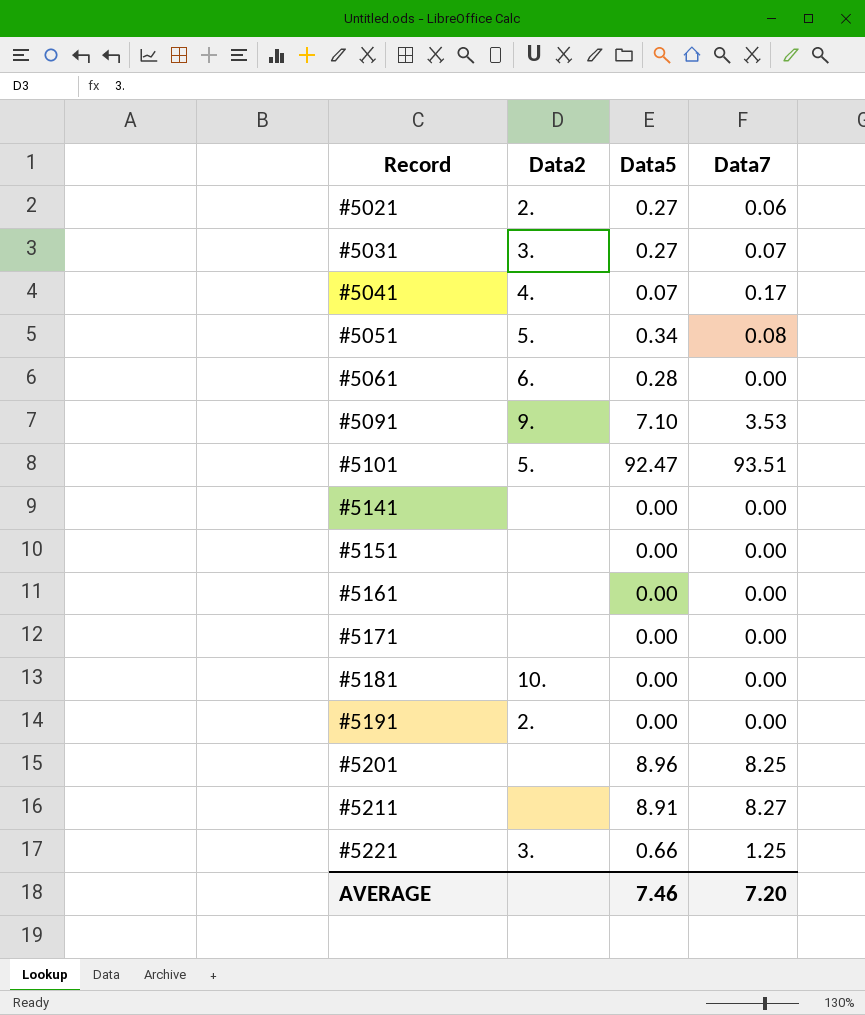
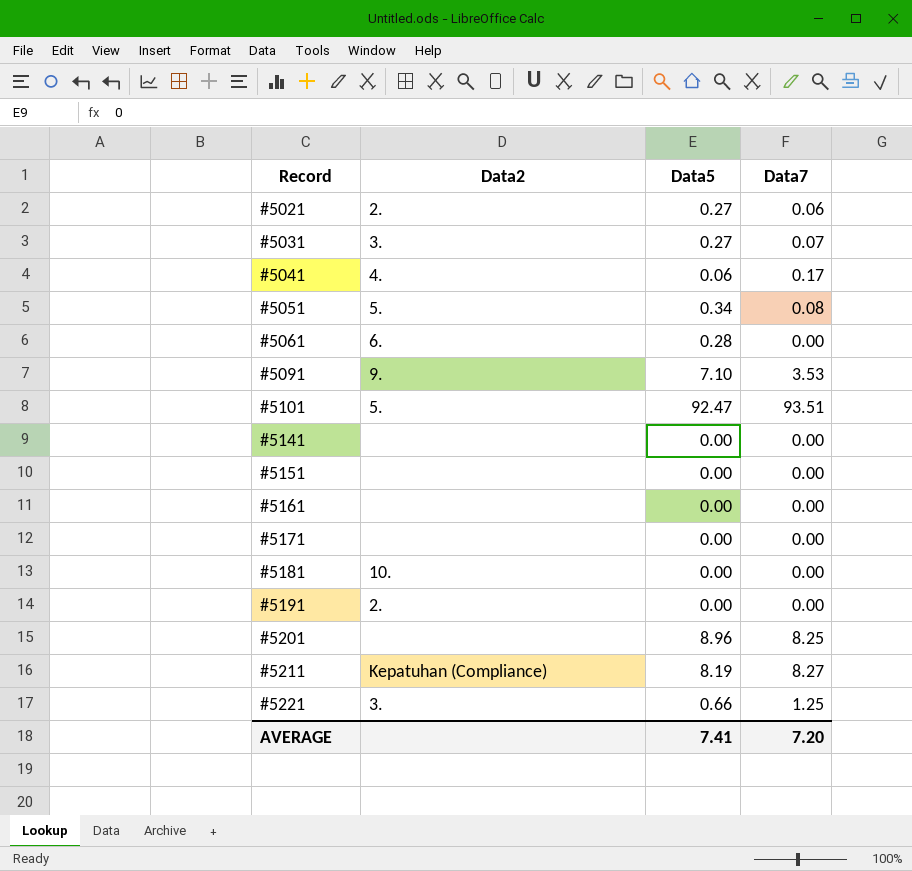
#5041 | Data5: 0.07 -> 0.06
#5211 | Data2: none -> Kepatuhan (Compliance)
#5211 | Data5: 8.91 -> 8.19
AVERAGE | Data5: 7.46 -> 7.41

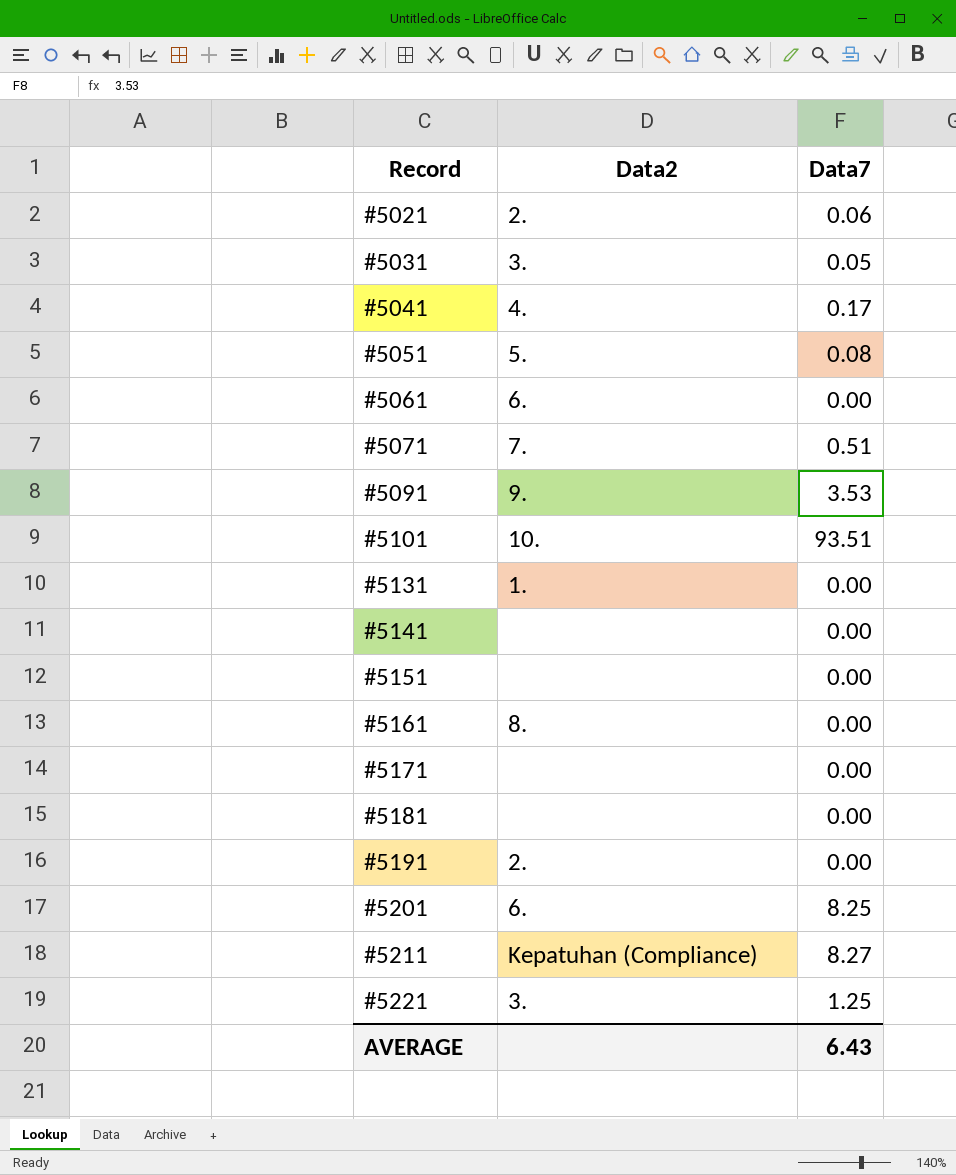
column Data5 | position: 3 -> none
#5031 | Data7: 0.07 -> 0.05
row #5071: none -> 7. | 0.51
#5101 | Data2: 5. -> 10.
row #5131: none -> 1. | 0.00
#5161 | Data2: none -> 8.
#5181 | Data2: 10. -> none
#5201 | Data2: none -> 6.
AVERAGE | Data7: 7.20 -> 6.43

